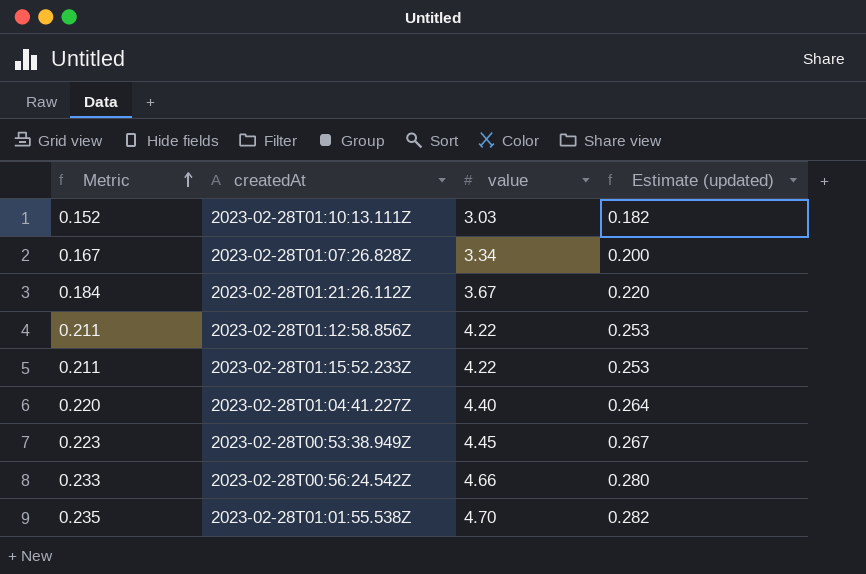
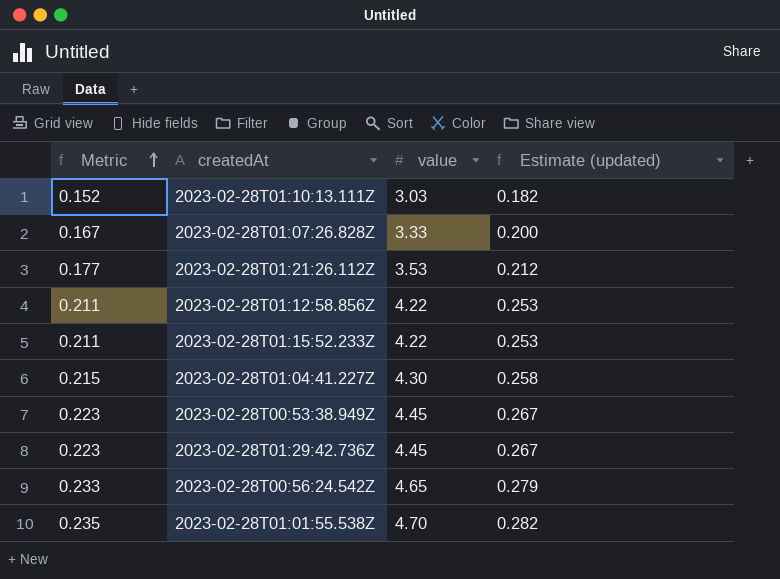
2023-02-28T01:07:26.828Z | value: 3.34 -> 3.33
2023-02-28T01:21:26.112Z | Metric: 0.184 -> 0.177
2023-02-28T01:21:26.112Z | value: 3.67 -> 3.53
2023-02-28T01:21:26.112Z | Estimate (updated): 0.220 -> 0.212
2023-02-28T01:04:41.227Z | Metric: 0.220 -> 0.215
2023-02-28T01:04:41.227Z | value: 4.40 -> 4.30
2023-02-28T01:04:41.227Z | Estimate (updated): 0.264 -> 0.258
row 2023-02-28T01:29:42.736Z: none -> 0.223 | 4.45 | 0.267
2023-02-28T00:56:24.542Z | value: 4.66 -> 4.65
2023-02-28T00:56:24.542Z | Estimate (updated): 0.280 -> 0.279

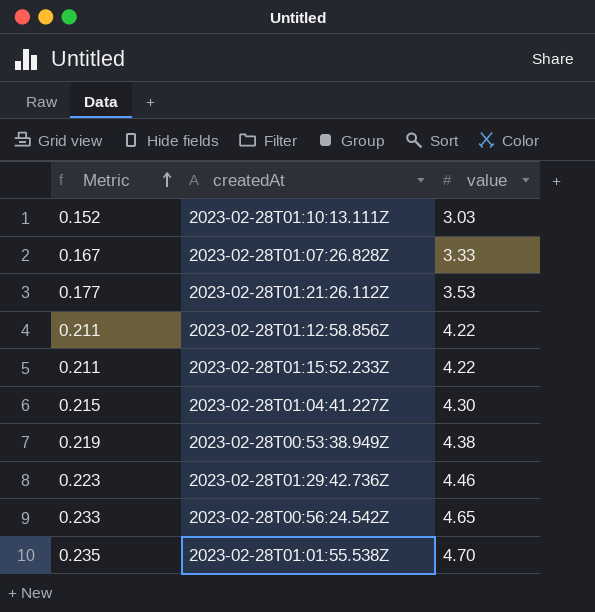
column Estimate (updated) | formula: [value] * 0.06 -> none
2023-02-28T00:53:38.949Z | Metric: 0.223 -> 0.219
2023-02-28T00:53:38.949Z | value: 4.45 -> 4.38
2023-02-28T01:29:42.736Z | value: 4.45 -> 4.46

